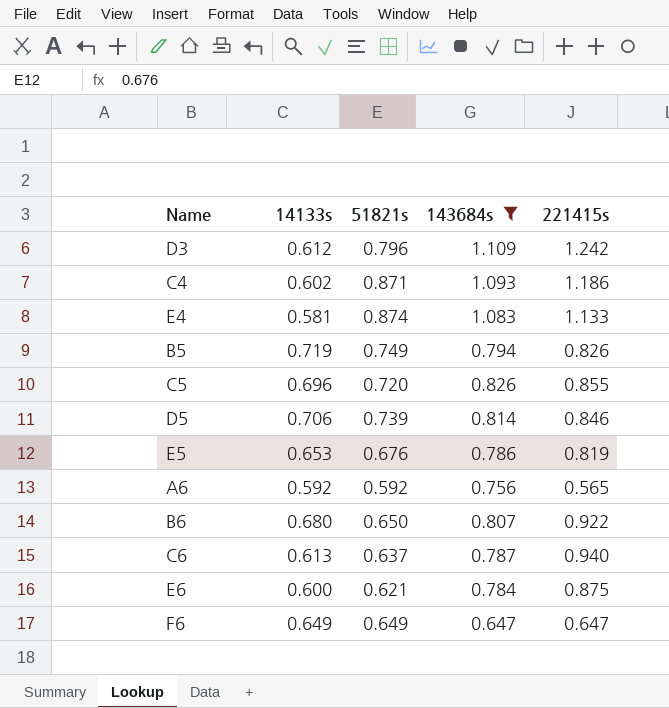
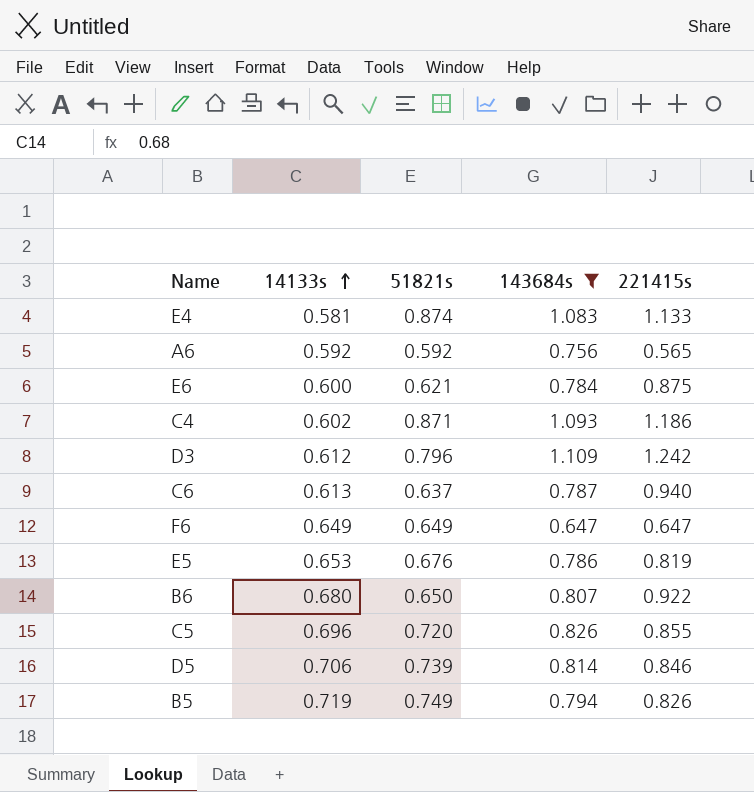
row order: none -> 14133s ascending

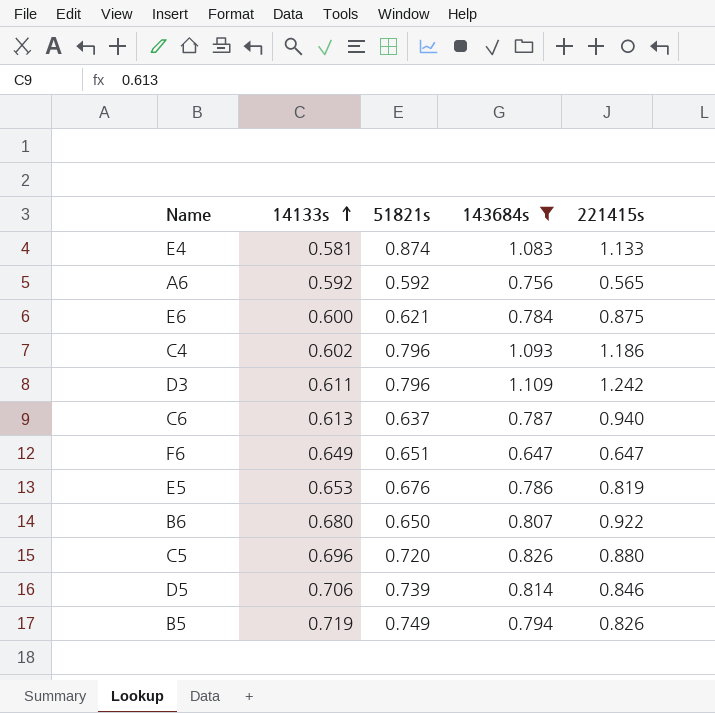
C4 | 51821s: 0.871 -> 0.796
D3 | 14133s: 0.612 -> 0.611
F6 | 51821s: 0.649 -> 0.651
C5 | 221415s: 0.855 -> 0.880

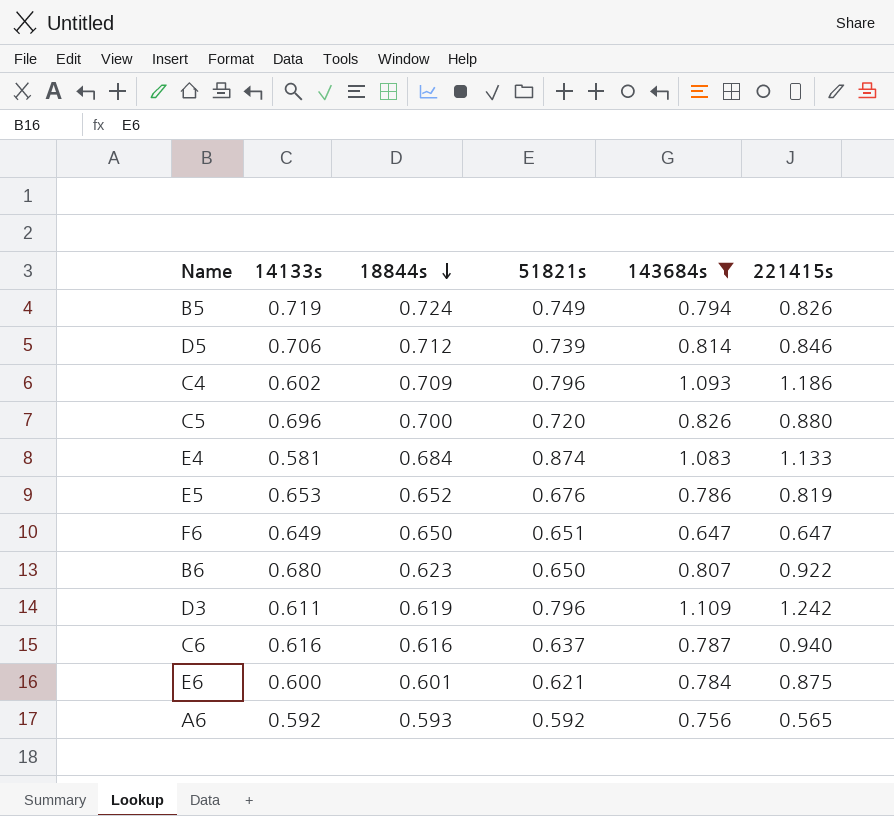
row order: 14133s ascending -> 18844s descending
column 18844s | position: none -> 3
C6 | 14133s: 0.613 -> 0.616

